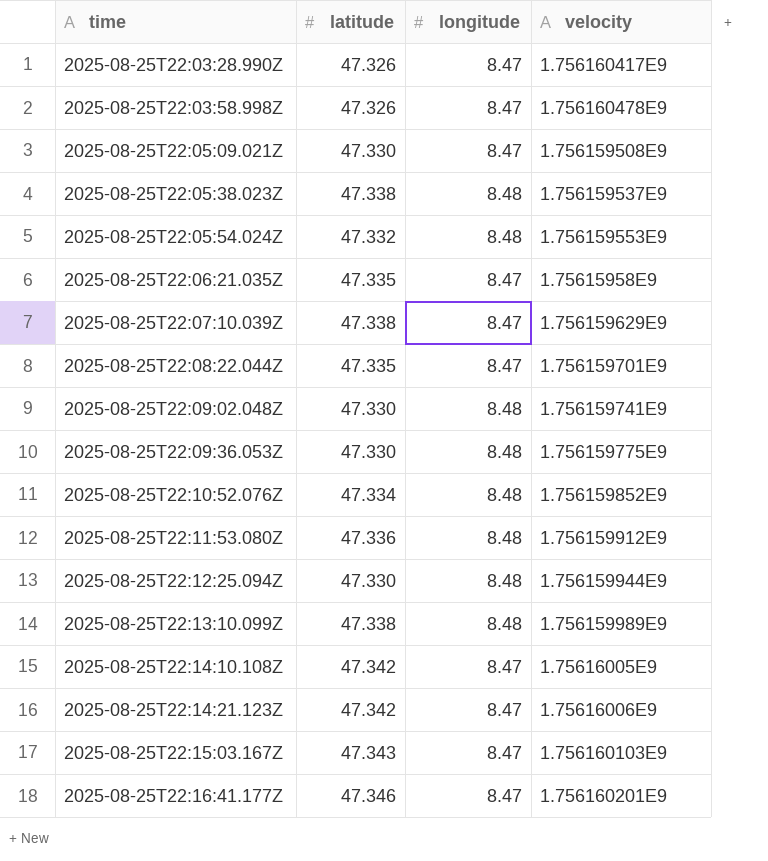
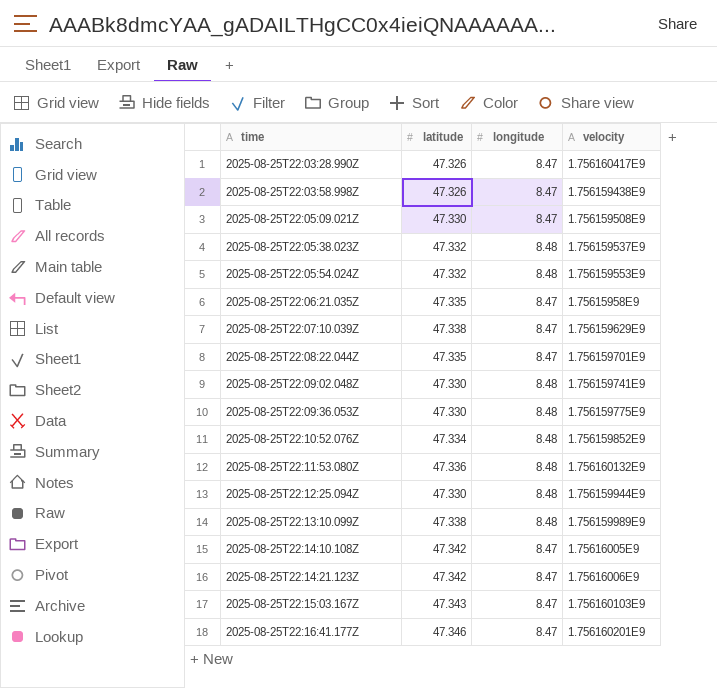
2025-08-25T22:03:58.998Z | velocity: 1.756160478E9 -> 1.756159438E9
2025-08-25T22:05:38.023Z | latitude: 47.338 -> 47.332
2025-08-25T22:11:53.080Z | velocity: 1.756159912E9 -> 1.756160132E9

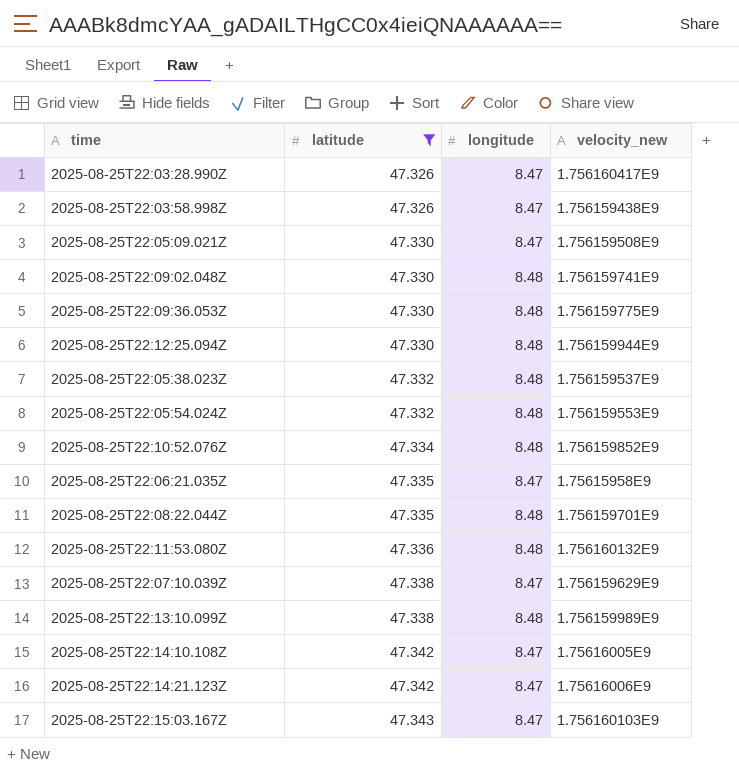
filter: none -> latitude != 47.346
row order: time ascending -> latitude ascending
column name: velocity -> velocity_new
2025-08-25T22:08:22.044Z | longitude: 8.47 -> 8.48

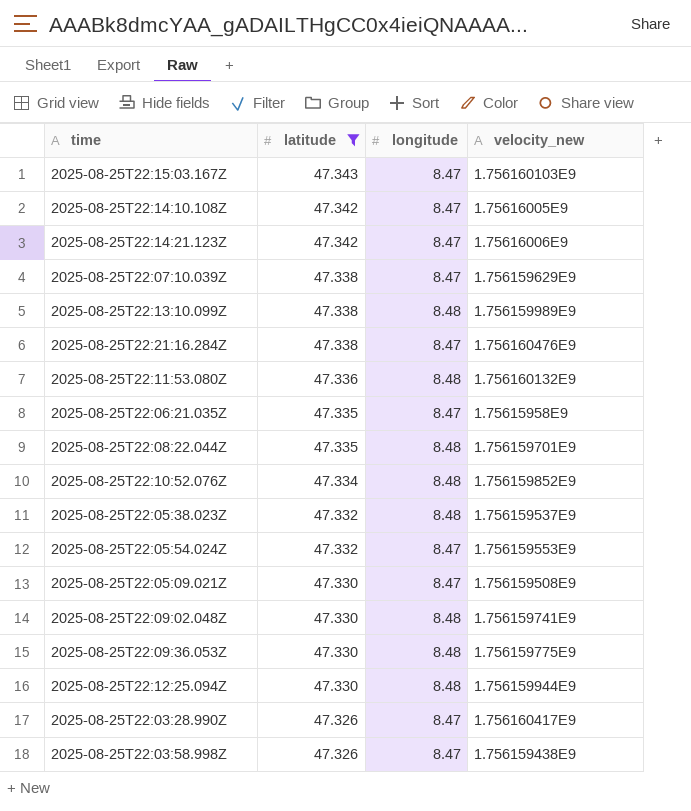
row order: latitude ascending -> latitude descending
row 2025-08-25T22:21:16.284Z: none -> 47.338 | 8.47 | 1.756160476E9
2025-08-25T22:05:54.024Z | longitude: 8.48 -> 8.47

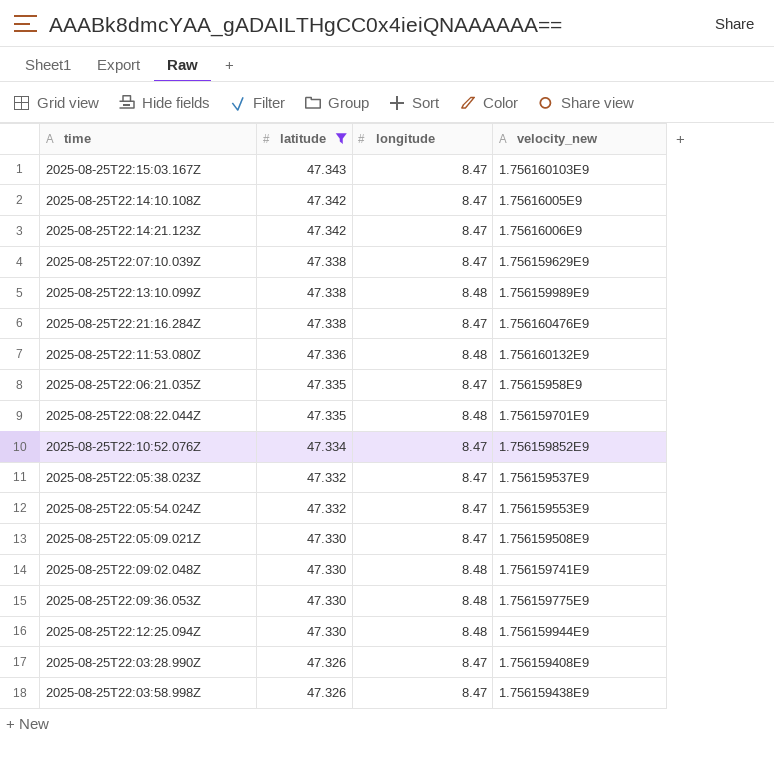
2025-08-25T22:10:52.076Z | longitude: 8.48 -> 8.47
2025-08-25T22:05:38.023Z | longitude: 8.48 -> 8.47
2025-08-25T22:03:28.990Z | velocity_new: 1.756160417E9 -> 1.756159408E9

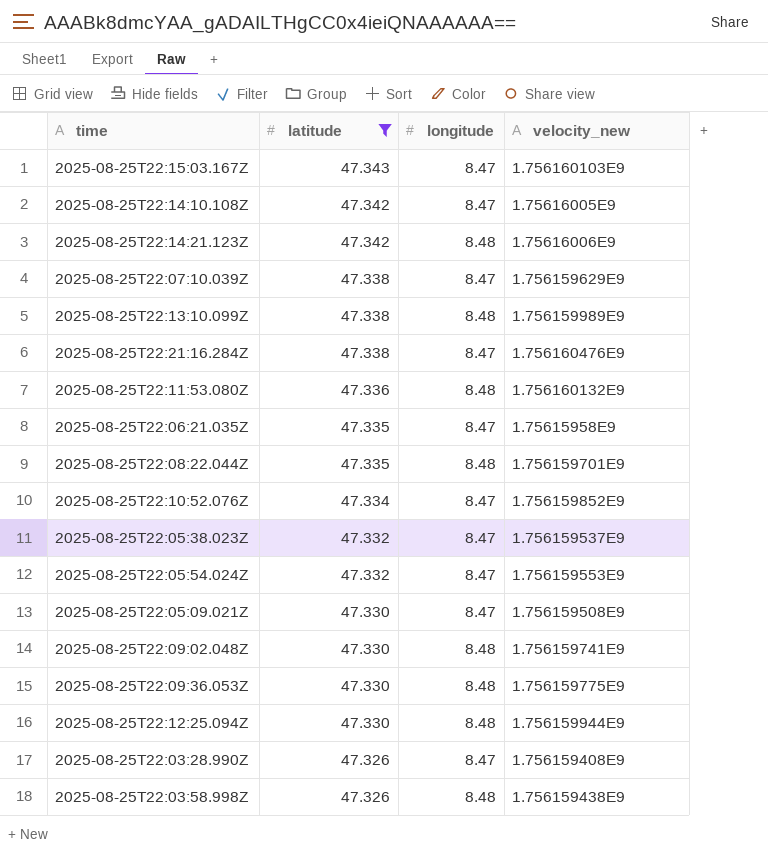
2025-08-25T22:14:21.123Z | longitude: 8.47 -> 8.48
2025-08-25T22:03:58.998Z | longitude: 8.47 -> 8.48

